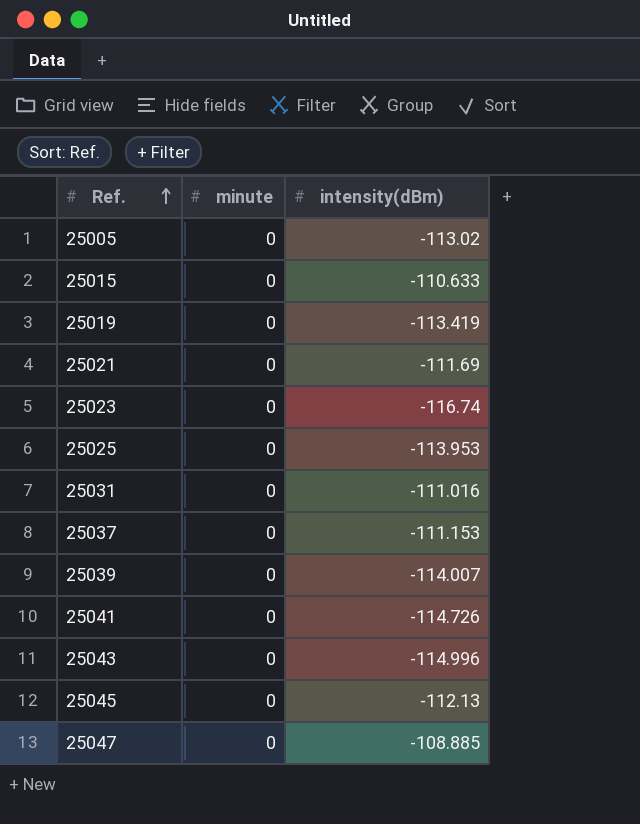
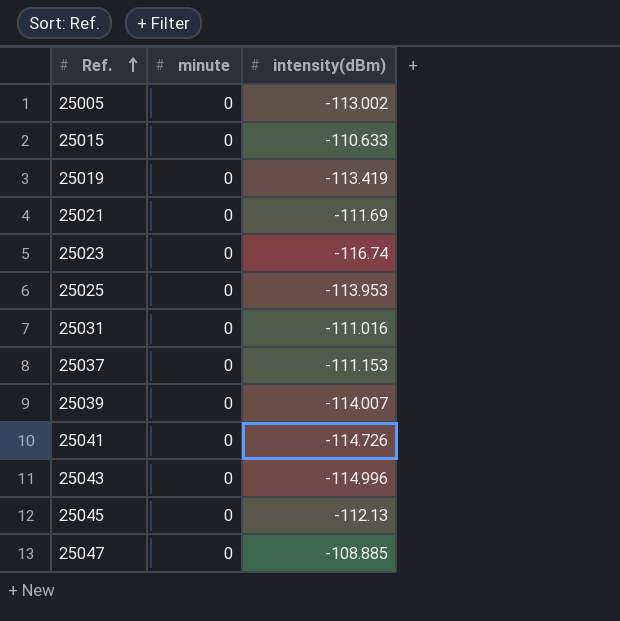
25005 | intensity(dBm): -113.02 -> -113.002

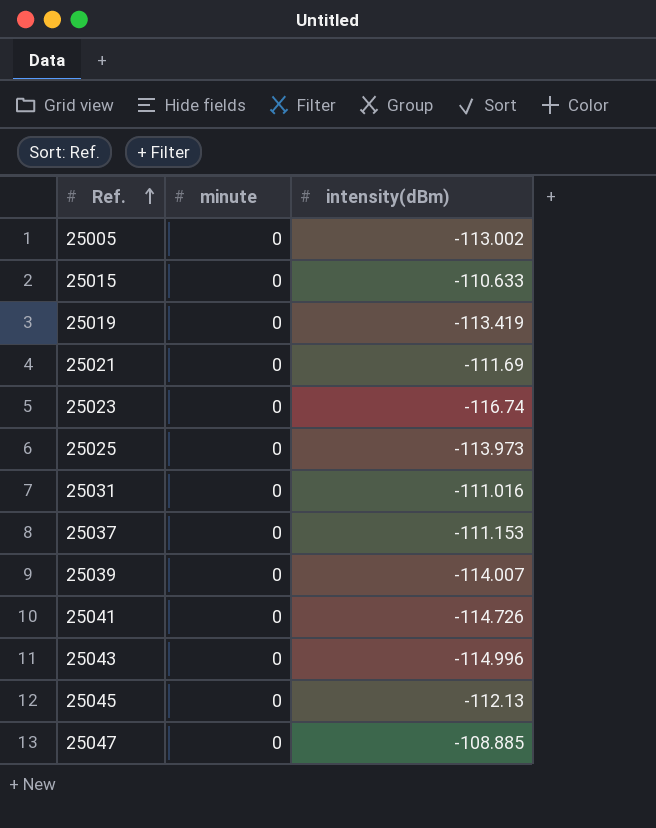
25025 | intensity(dBm): -113.953 -> -113.973

